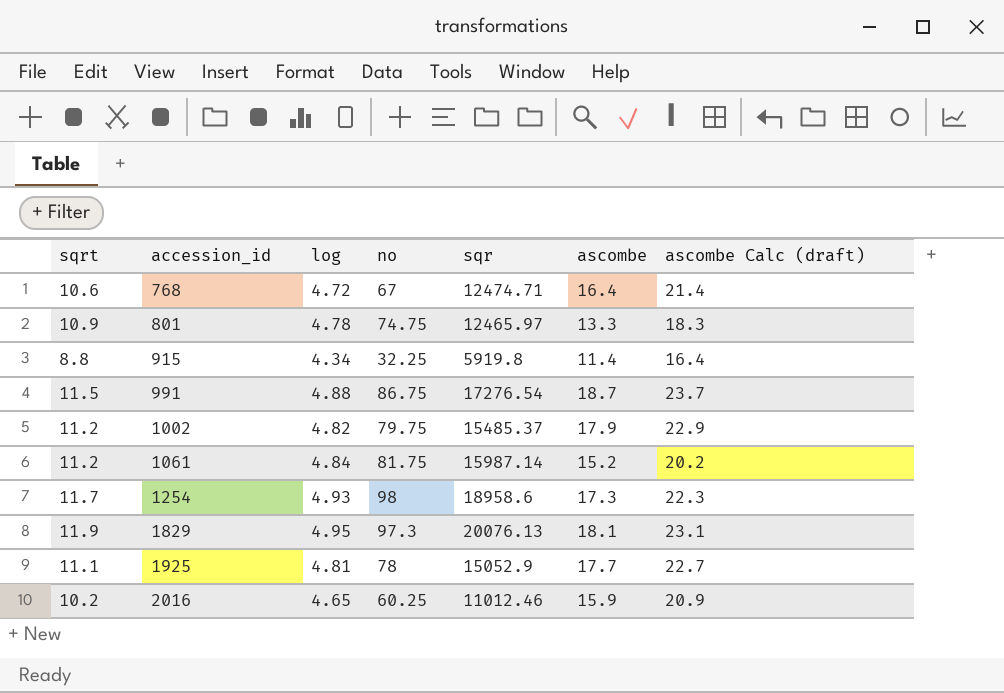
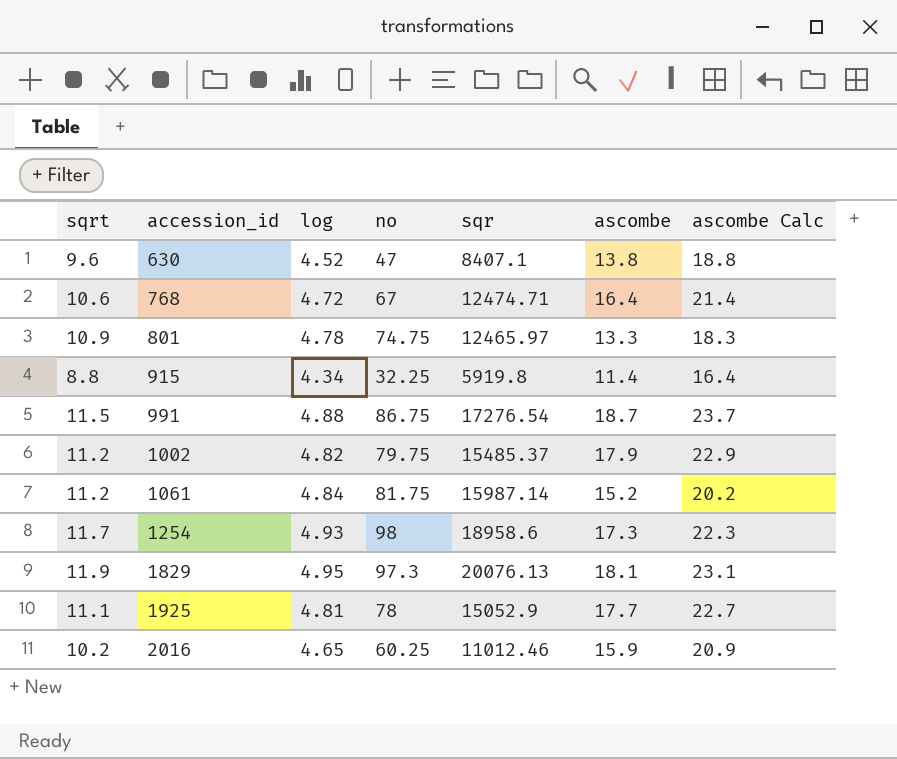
column name: ascombe Calc (draft) -> ascombe Calc
row 630: none -> 9.6 | 4.52 | 47 | 8407.1 | 13.8 | 18.8

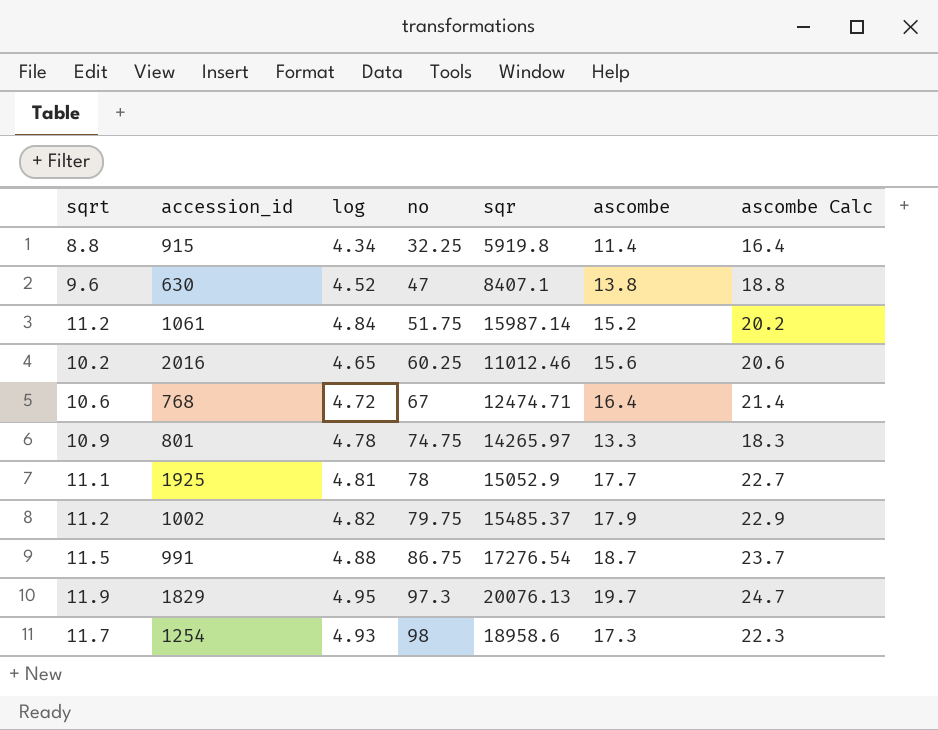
row order: accession_id ascending -> no ascending
1061 | no: 81.75 -> 51.75
2016 | ascombe: 15.9 -> 15.6
2016 | ascombe Calc: 20.9 -> 20.6
801 | sqr: 12465.97 -> 14265.97
1829 | ascombe: 18.1 -> 19.7
1829 | ascombe Calc: 23.1 -> 24.7

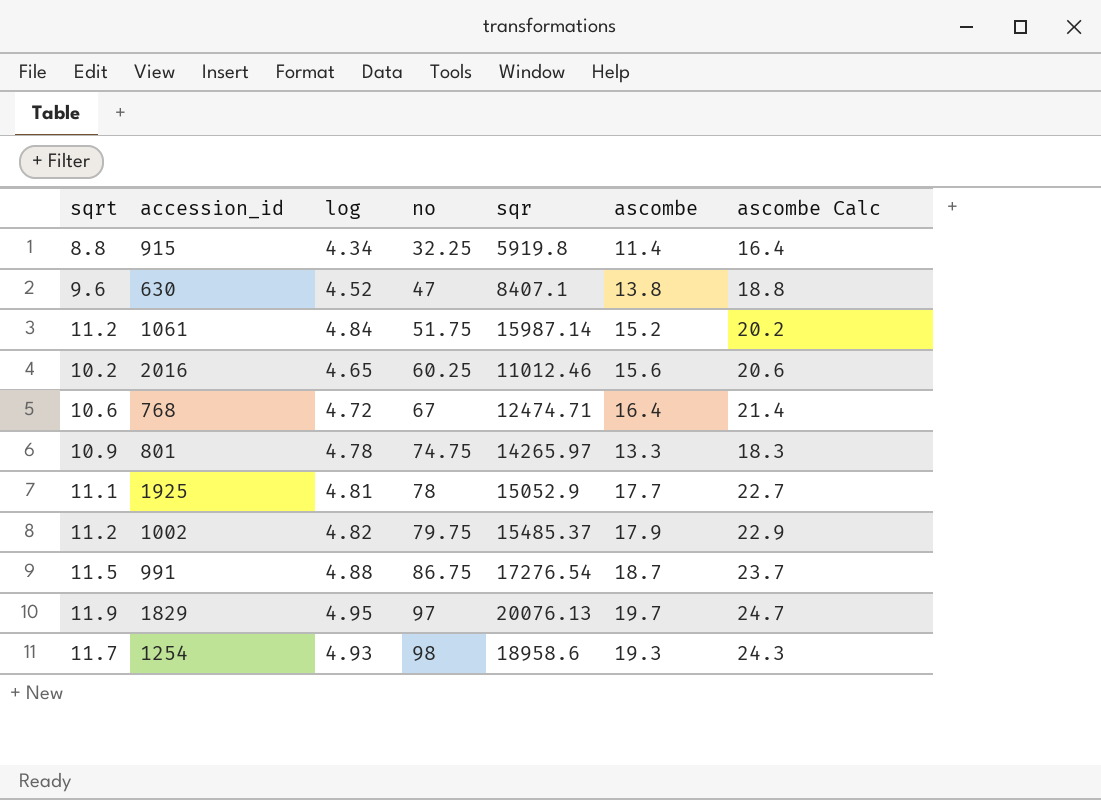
1829 | no: 97.3 -> 97
1254 | ascombe: 17.3 -> 19.3
1254 | ascombe Calc: 22.3 -> 24.3

